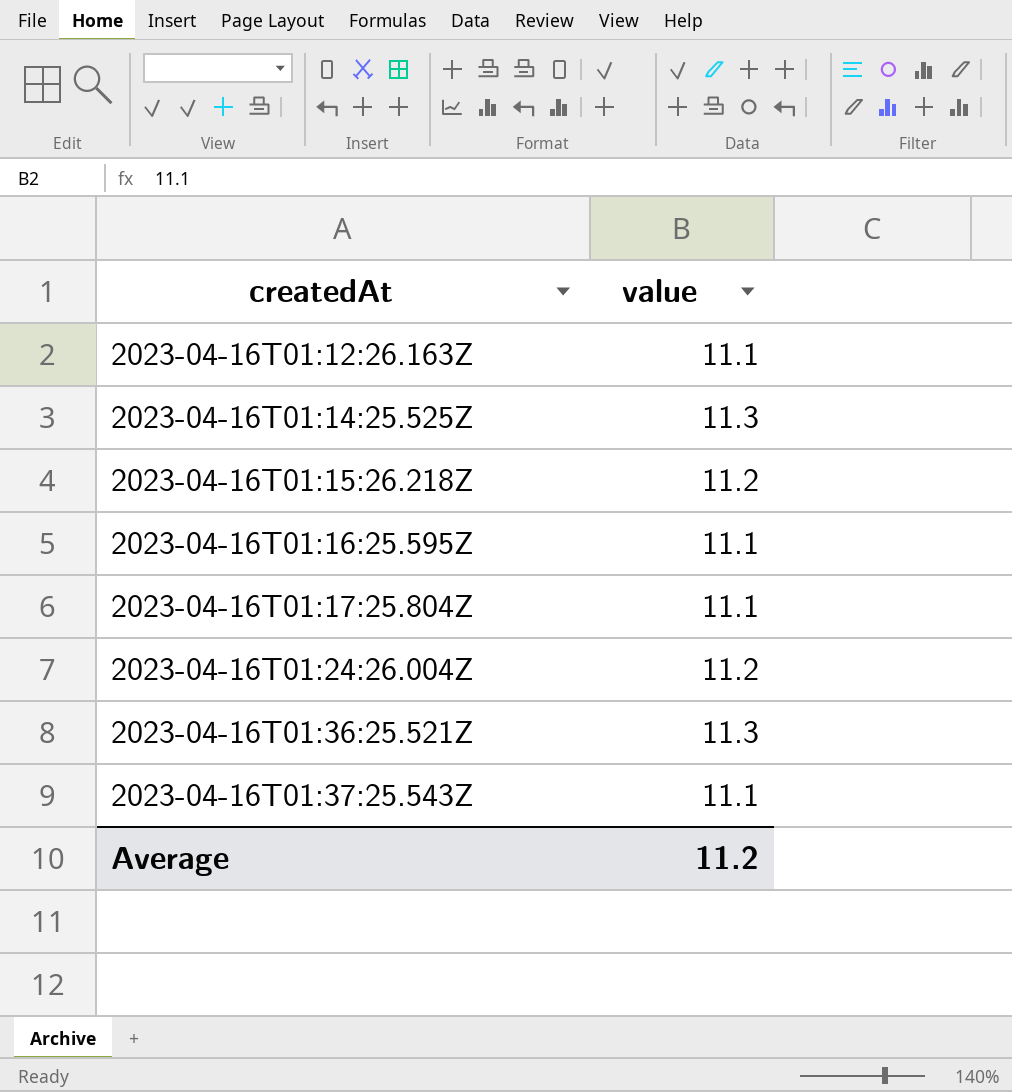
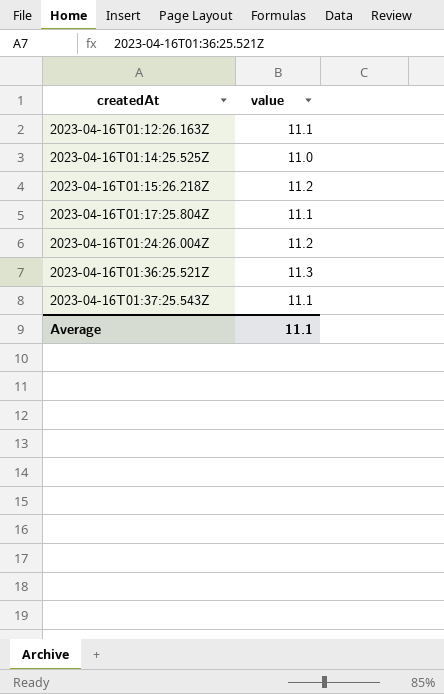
row 2023-04-16T01:16:25.595Z: 11.1 -> none
2023-04-16T01:14:25.525Z | value: 11.3 -> 11.0
Average | value: 11.2 -> 11.1

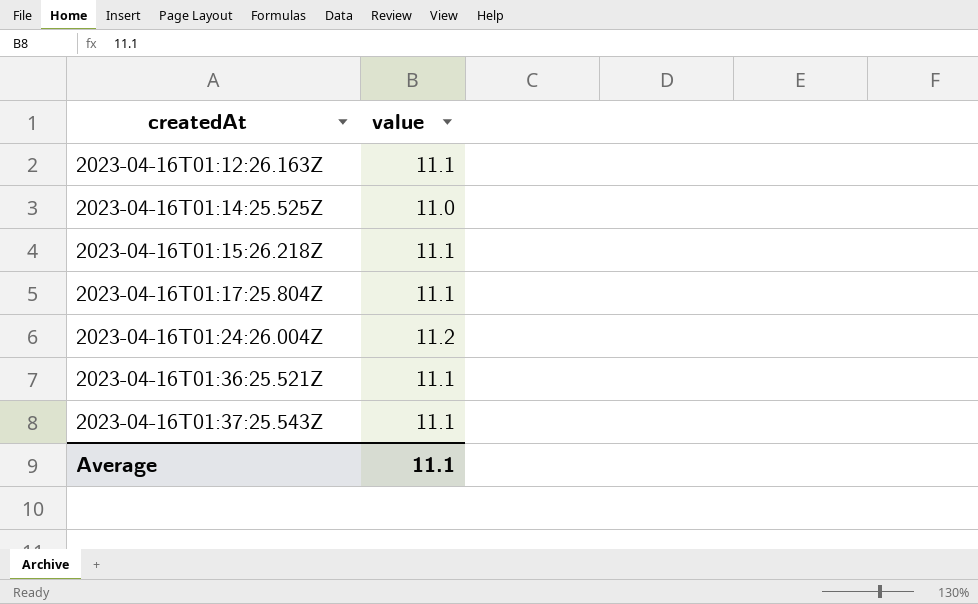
2023-04-16T01:15:26.218Z | value: 11.2 -> 11.1
2023-04-16T01:36:25.521Z | value: 11.3 -> 11.1

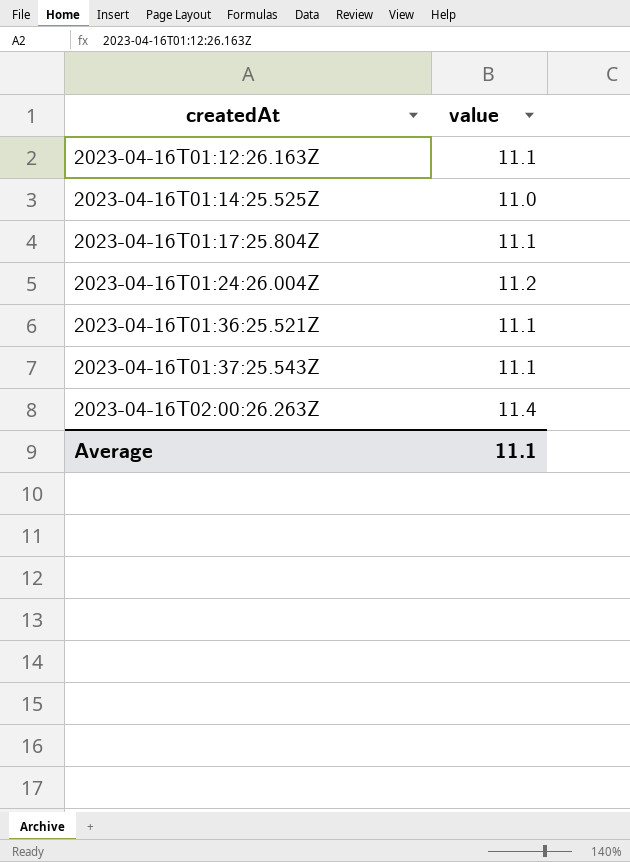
row 2023-04-16T01:15:26.218Z: 11.1 -> none
row 2023-04-16T02:00:26.263Z: none -> 11.4

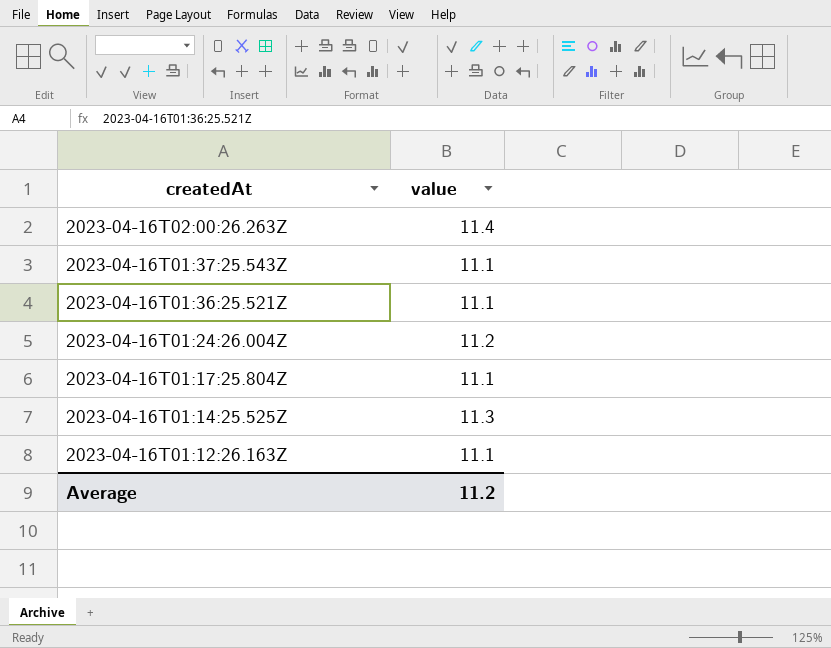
row order: createdAt ascending -> createdAt descending
2023-04-16T01:14:25.525Z | value: 11.0 -> 11.3
Average | value: 11.1 -> 11.2

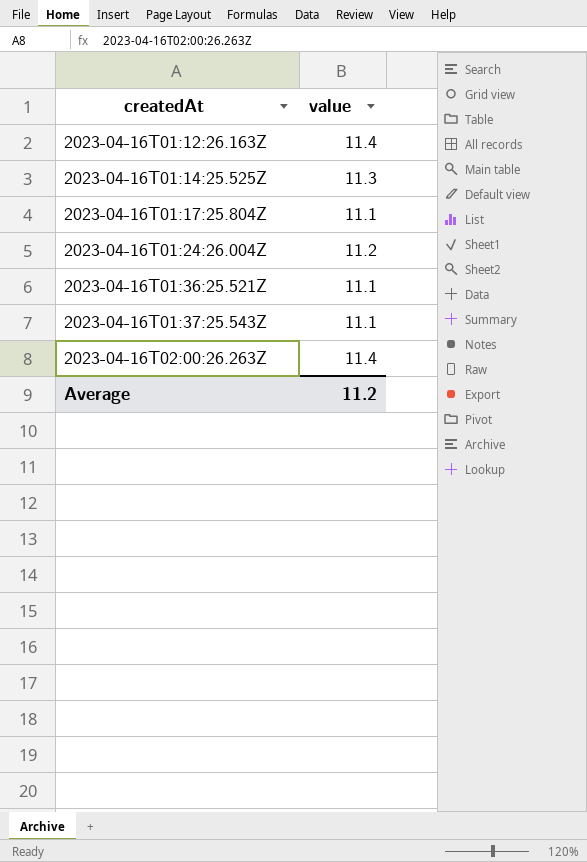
row order: createdAt descending -> createdAt ascending
2023-04-16T01:12:26.163Z | value: 11.1 -> 11.4

